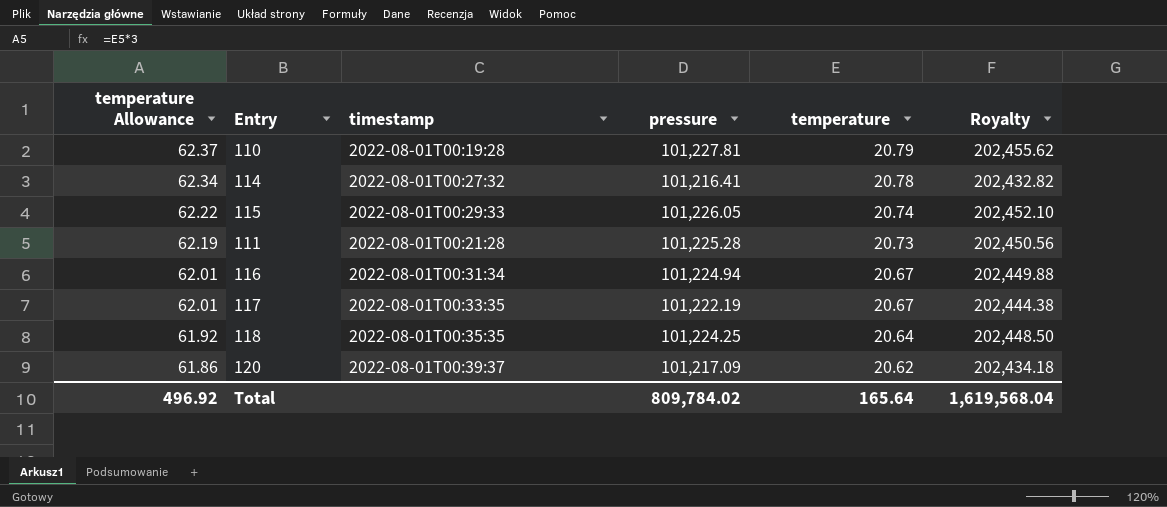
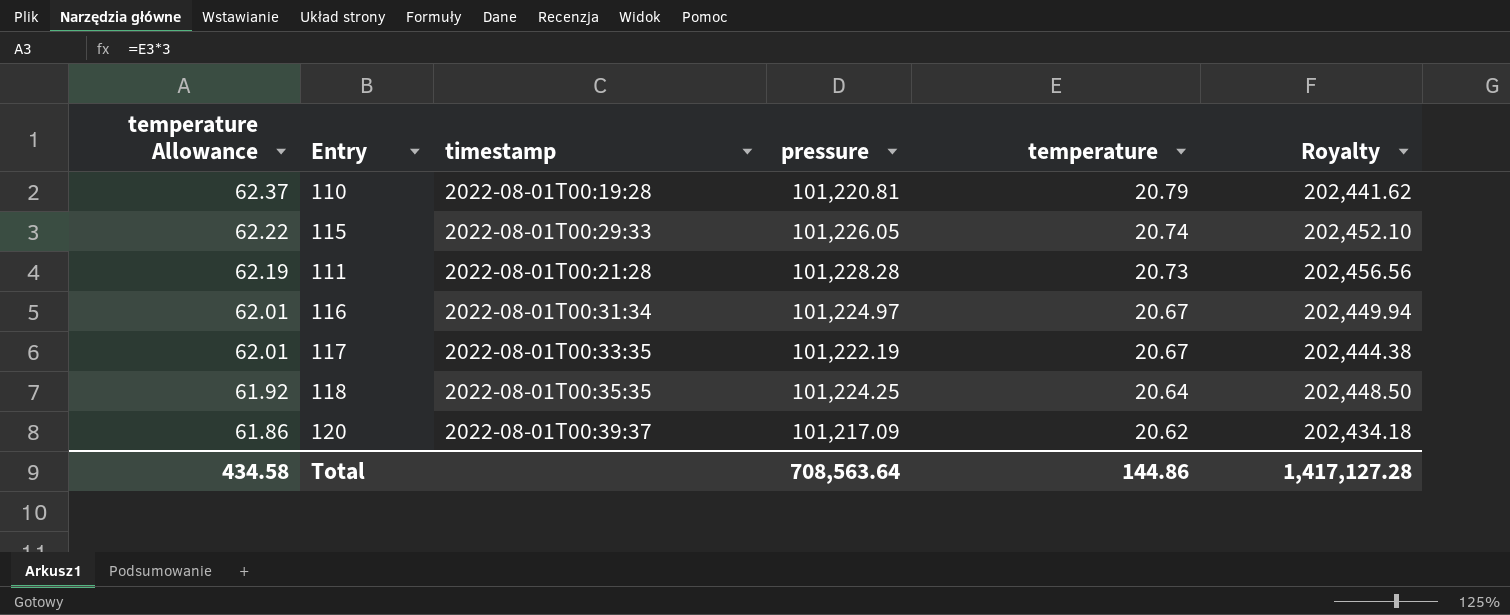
row 114: 62.34 | 2022-08-01T00:27:32 | 101,216.41 | 20.78 | 202,432.82 -> none
110 | pressure: 101,227.81 -> 101,220.81
110 | Royalty: 202,455.62 -> 202,441.62
111 | pressure: 101,225.28 -> 101,228.28
111 | Royalty: 202,450.56 -> 202,456.56
116 | pressure: 101,224.94 -> 101,224.97
116 | Royalty: 202,449.88 -> 202,449.94
Total | temperature Allowance: 496.92 -> 434.58
Total | pressure: 809,784.02 -> 708,563.64
Total | temperature: 165.64 -> 144.86
Total | Royalty: 1,619,568.04 -> 1,417,127.28

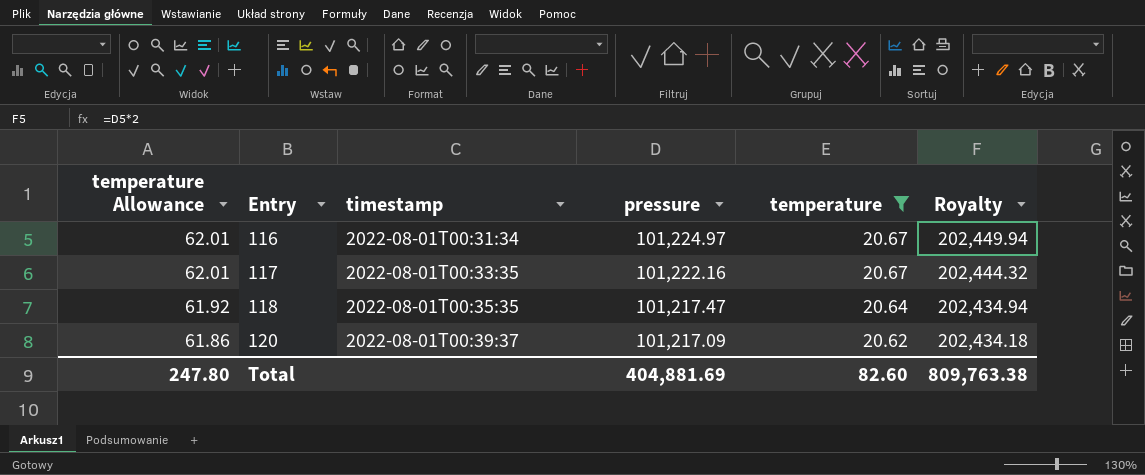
filter: none -> temperature <= 20.67
117 | pressure: 101,222.19 -> 101,222.16
117 | Royalty: 202,444.38 -> 202,444.32
118 | pressure: 101,224.25 -> 101,217.47
118 | Royalty: 202,448.50 -> 202,434.94
Total | temperature Allowance: 434.58 -> 247.80
Total | pressure: 708,563.64 -> 404,881.69
Total | temperature: 144.86 -> 82.60
Total | Royalty: 1,417,127.28 -> 809,763.38

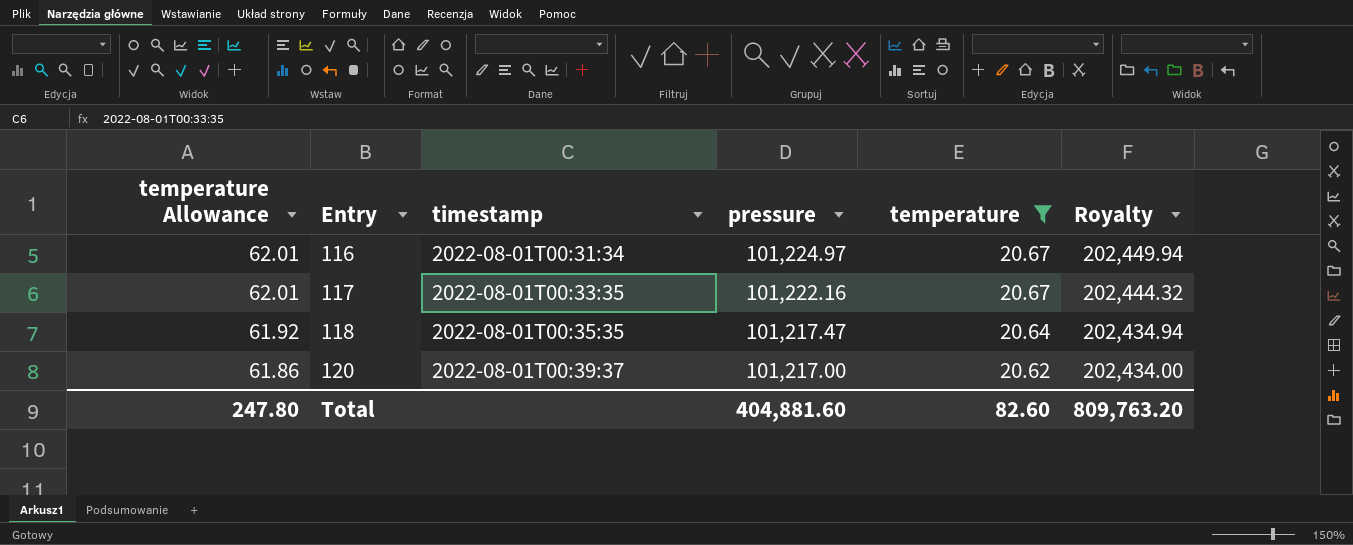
120 | pressure: 101,217.09 -> 101,217.00
120 | Royalty: 202,434.18 -> 202,434.00
Total | pressure: 404,881.69 -> 404,881.60
Total | Royalty: 809,763.38 -> 809,763.20

